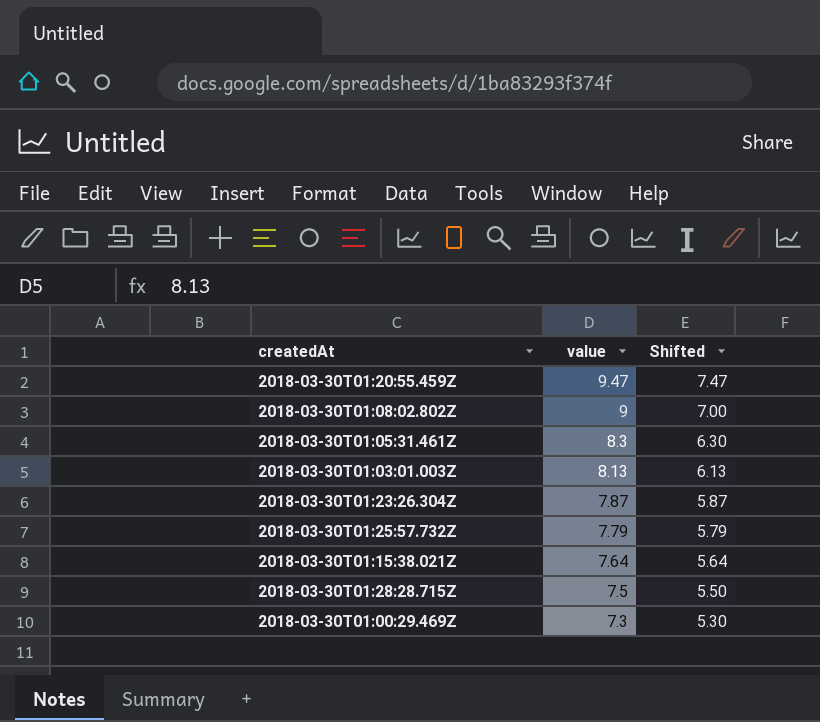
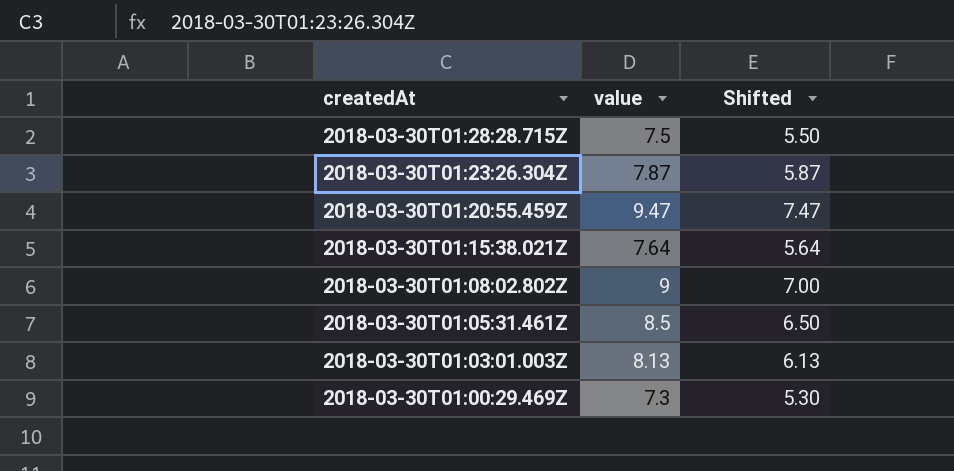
row order: value descending -> createdAt descending
row 2018-03-30T01:25:57.732Z: 7.79 | 5.79 -> none
2018-03-30T01:05:31.461Z | value: 8.3 -> 8.5
2018-03-30T01:05:31.461Z | Shifted: 6.30 -> 6.50

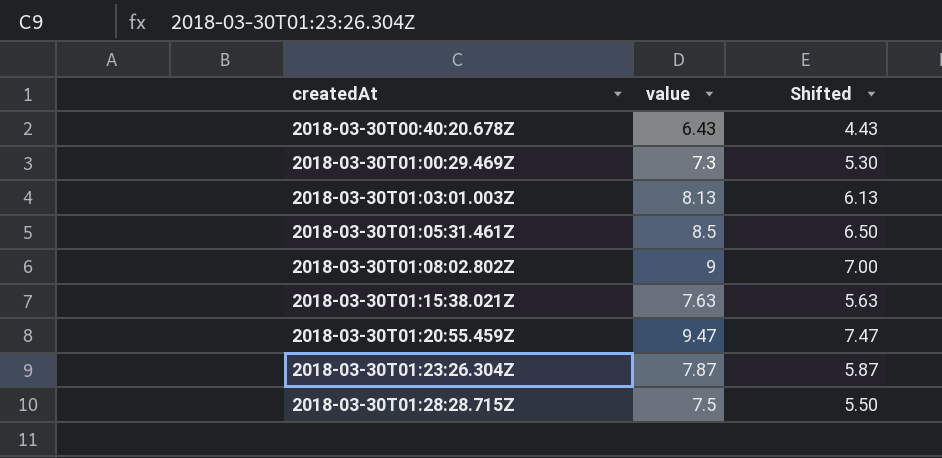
row order: createdAt descending -> createdAt ascending
row 2018-03-30T00:40:20.678Z: none -> 6.43 | 4.43
2018-03-30T01:15:38.021Z | value: 7.64 -> 7.63
2018-03-30T01:15:38.021Z | Shifted: 5.64 -> 5.63

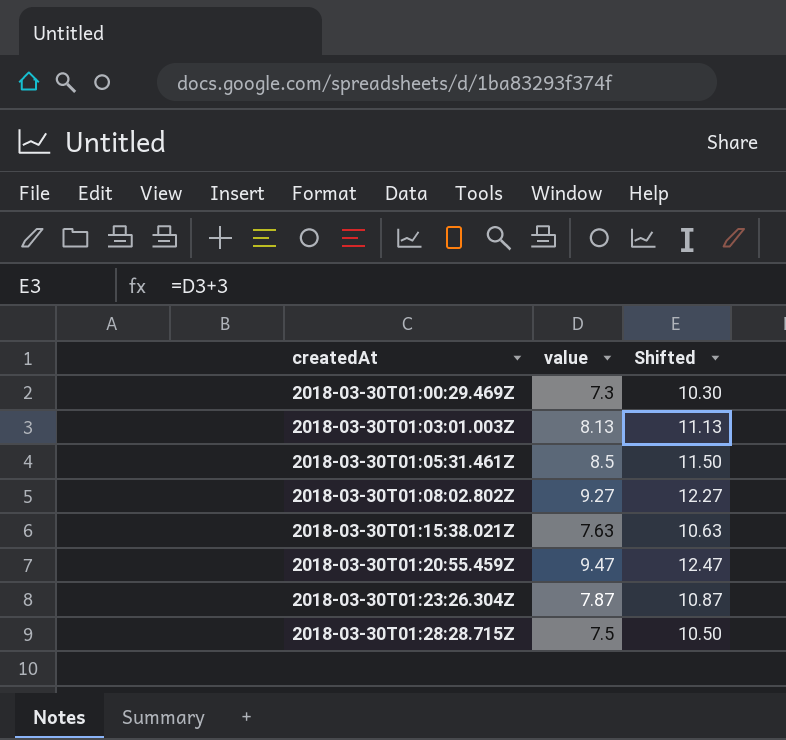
column Shifted | formula: [value] - 2 -> [value] + 3
row 2018-03-30T00:40:20.678Z: 6.43 | 4.43 -> none
2018-03-30T01:08:02.802Z | value: 9 -> 9.27

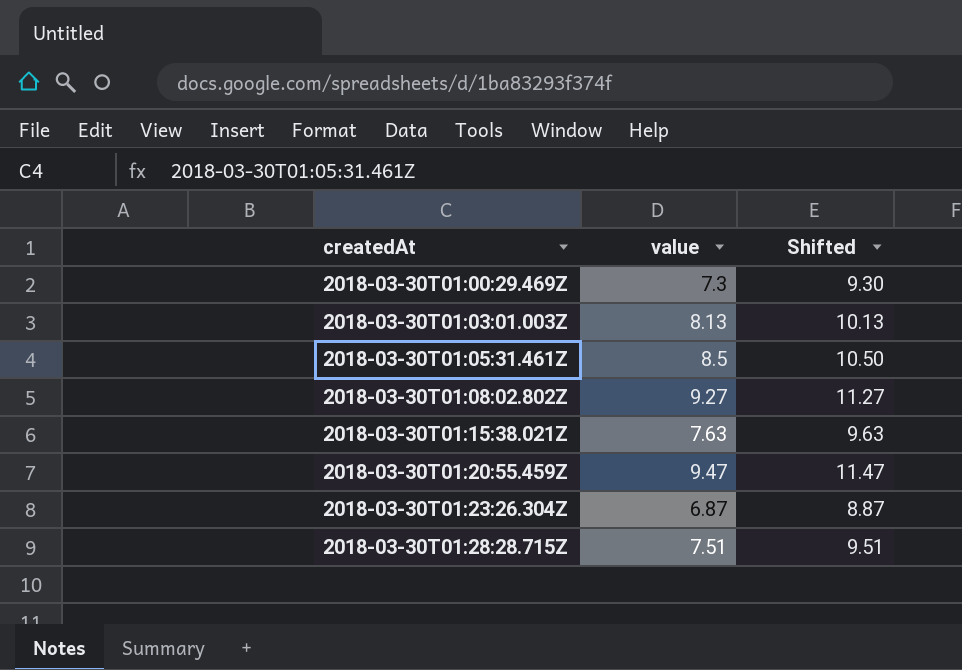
column Shifted | formula: [value] + 3 -> [value] + 2
2018-03-30T01:23:26.304Z | value: 7.87 -> 6.87
2018-03-30T01:28:28.715Z | value: 7.5 -> 7.51

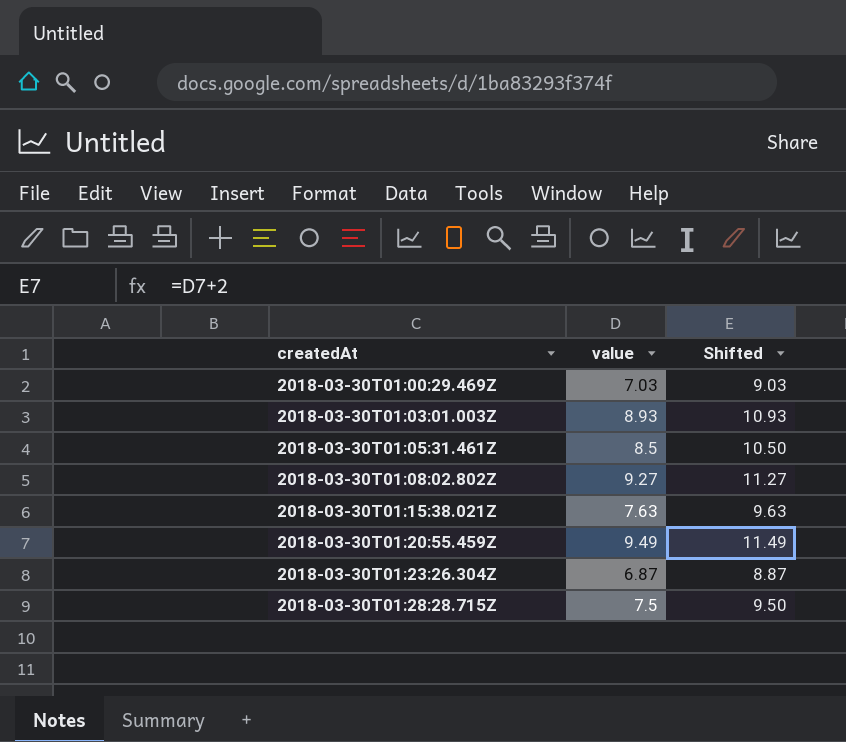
2018-03-30T01:00:29.469Z | value: 7.3 -> 7.03
2018-03-30T01:00:29.469Z | Shifted: 9.30 -> 9.03
2018-03-30T01:03:01.003Z | value: 8.13 -> 8.93
2018-03-30T01:03:01.003Z | Shifted: 10.13 -> 10.93
2018-03-30T01:20:55.459Z | value: 9.47 -> 9.49
2018-03-30T01:20:55.459Z | Shifted: 11.47 -> 11.49
2018-03-30T01:28:28.715Z | value: 7.51 -> 7.5
2018-03-30T01:28:28.715Z | Shifted: 9.51 -> 9.50

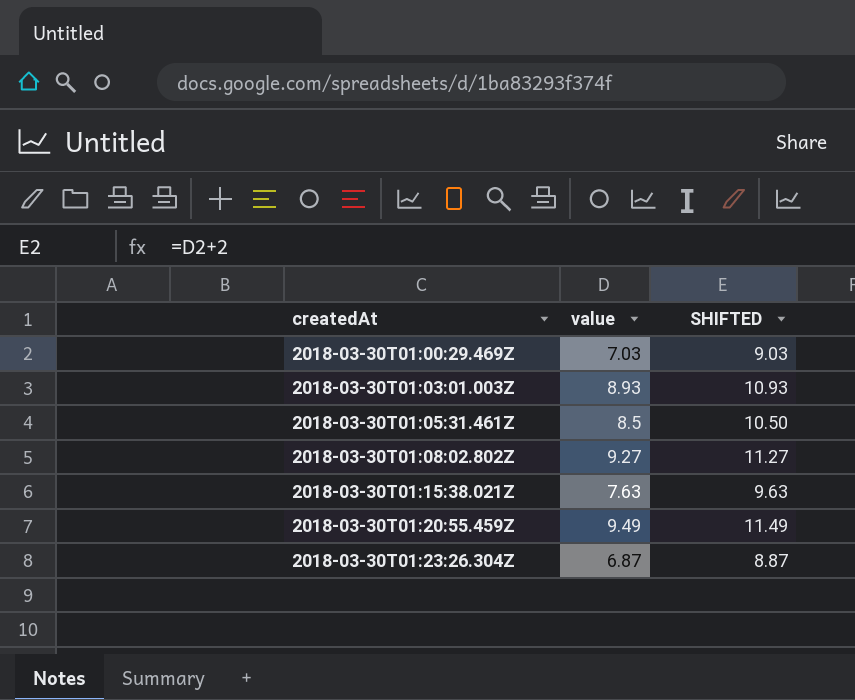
column name: Shifted -> SHIFTED
row 2018-03-30T01:28:28.715Z: 7.5 | 9.50 -> none

